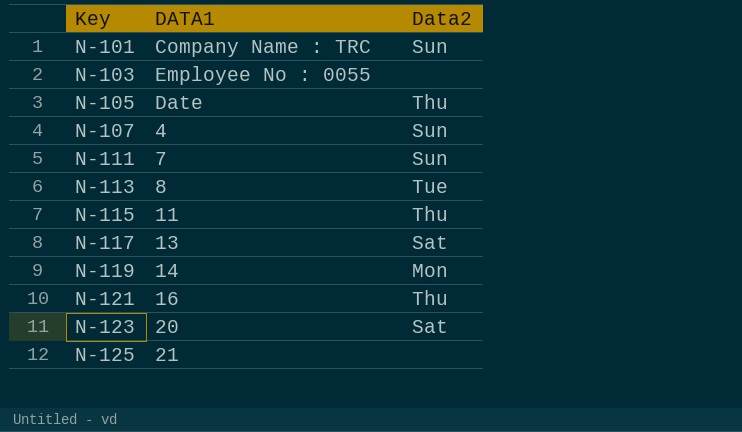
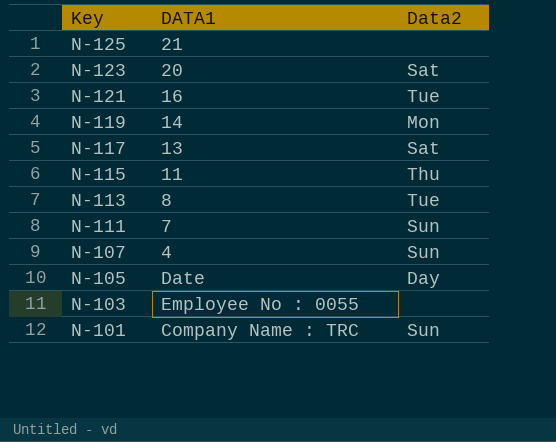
row order: Key ascending -> Key descending
N-121 | Data2: Thu -> Tue
N-105 | Data2: Thu -> Day

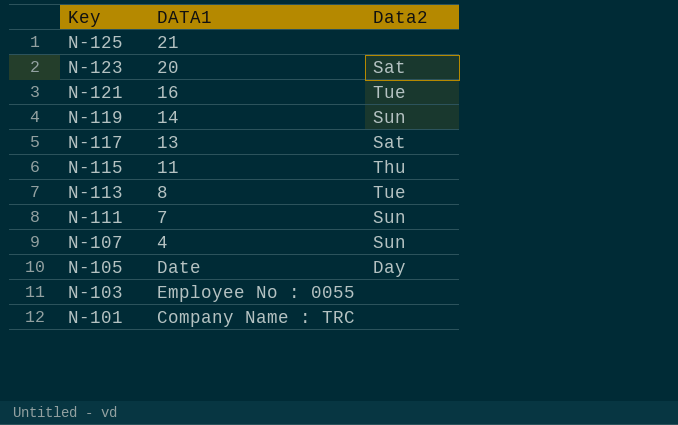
N-119 | Data2: Mon -> Sun
N-101 | Data2: Sun -> none

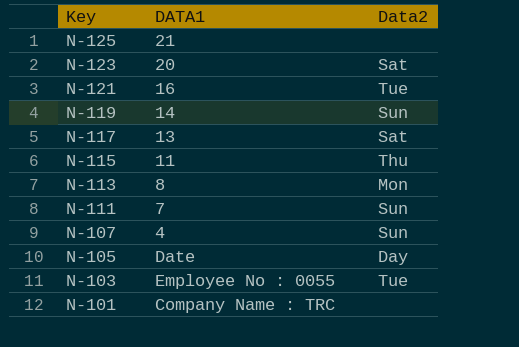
N-113 | Data2: Tue -> Mon
N-103 | Data2: none -> Tue

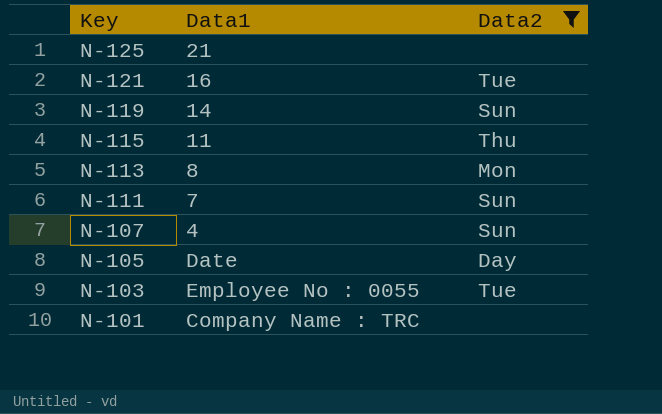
filter: none -> Data2 != Sat
column name: DATA1 -> Data1

